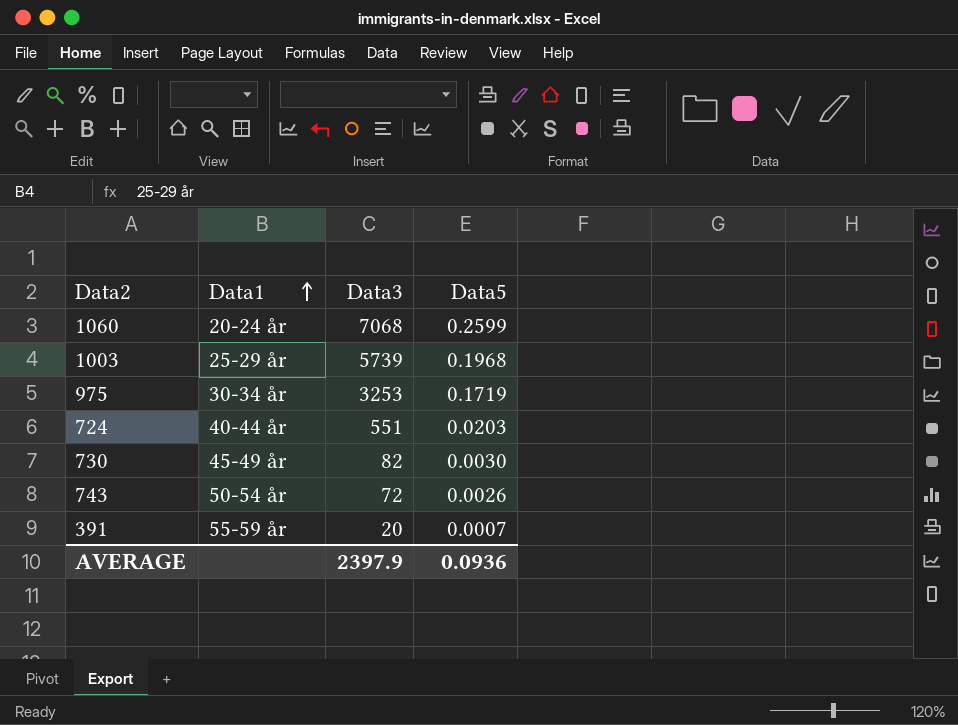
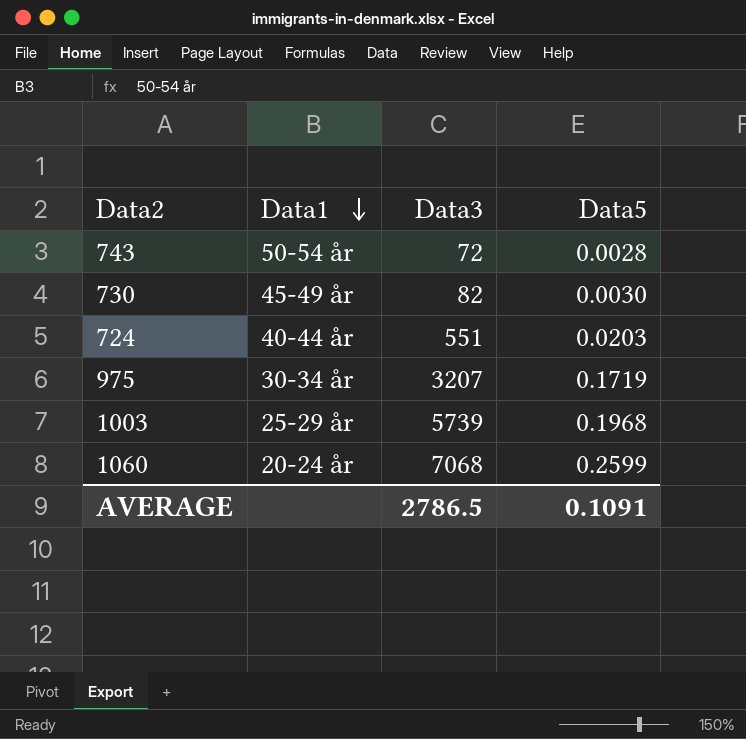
row order: Data1 ascending -> Data1 descending
row 391: 55-59 år | 20 | 0.0007 -> none
743 | Data5: 0.0026 -> 0.0028
975 | Data3: 3253 -> 3207
AVERAGE | Data3: 2397.9 -> 2786.5
AVERAGE | Data5: 0.0936 -> 0.1091

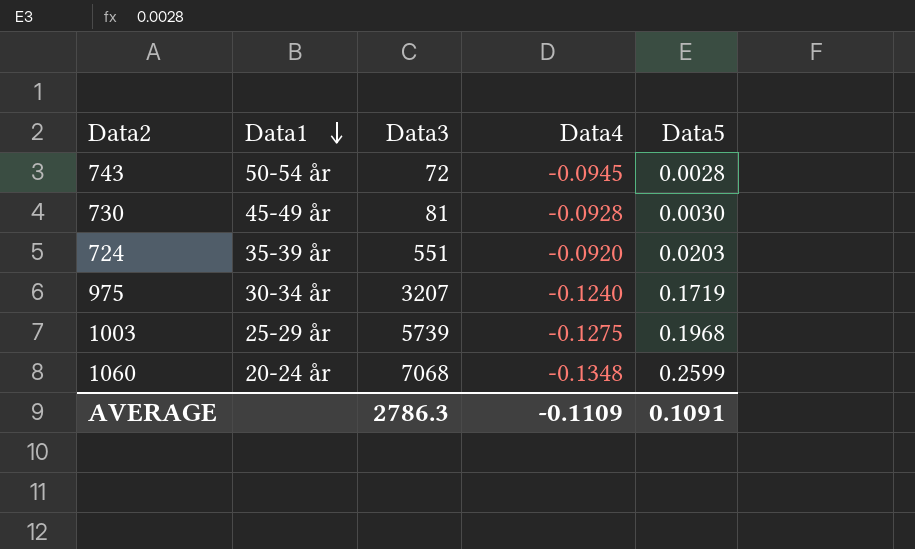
column Data4 | position: none -> 4
730 | Data3: 82 -> 81
724 | Data1: 40-44 år -> 35-39 år
AVERAGE | Data3: 2786.5 -> 2786.3

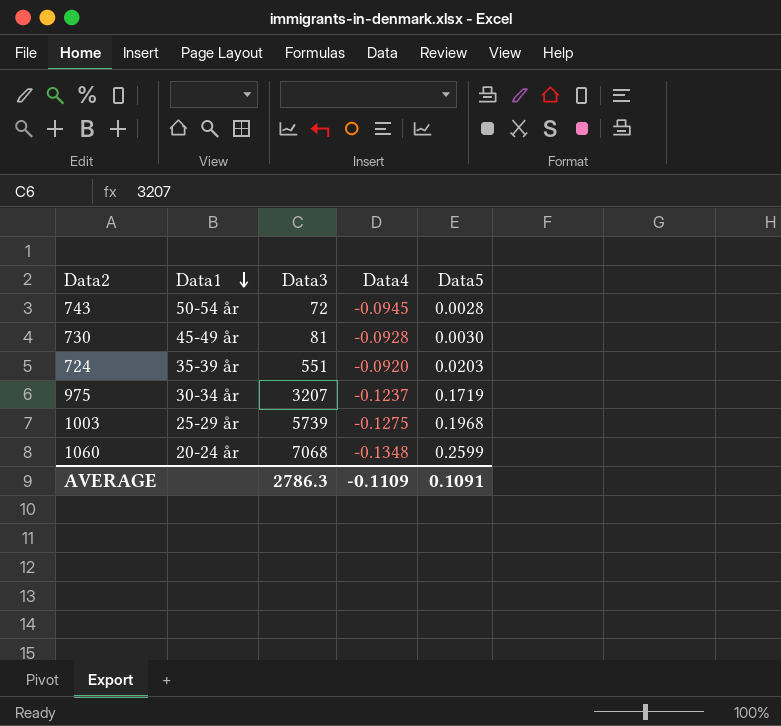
975 | Data4: -0.1240 -> -0.1237

